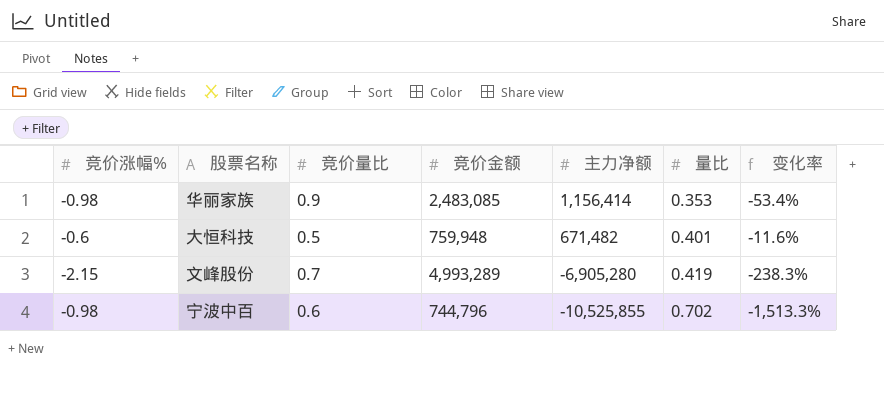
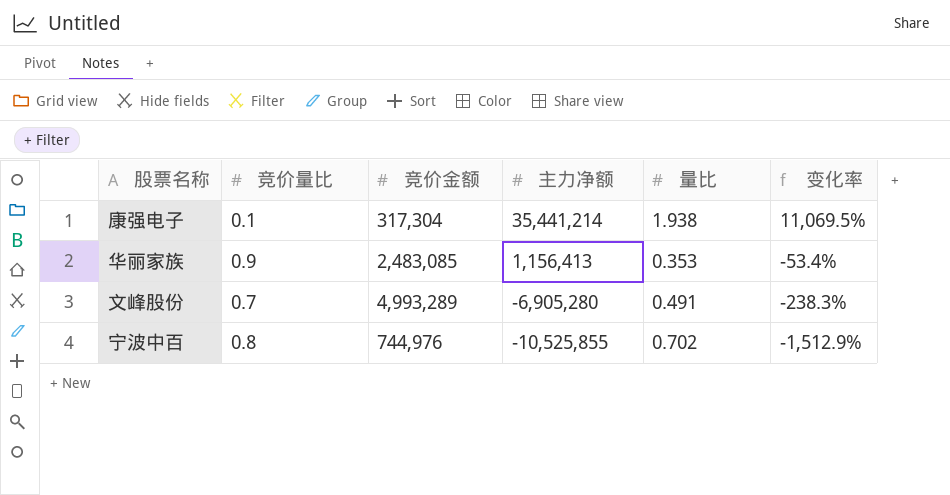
column 竞价涨幅% | position: 1 -> none
row 大恒科技: -0.6 | 0.5 | 759,948 | 671,482 | 0.401 | -11.6% -> none
row 康强电子: none -> 0.1 | 317,304 | 35,441,214 | 1.938 | 11,069.5%
华丽家族 | 主力净额: 1,156,414 -> 1,156,413
文峰股份 | 量比: 0.419 -> 0.491
宁波中百 | 竞价量比: 0.6 -> 0.8
宁波中百 | 竞价金额: 744,796 -> 744,976
宁波中百 | 变化率: -1,513.3% -> -1,512.9%

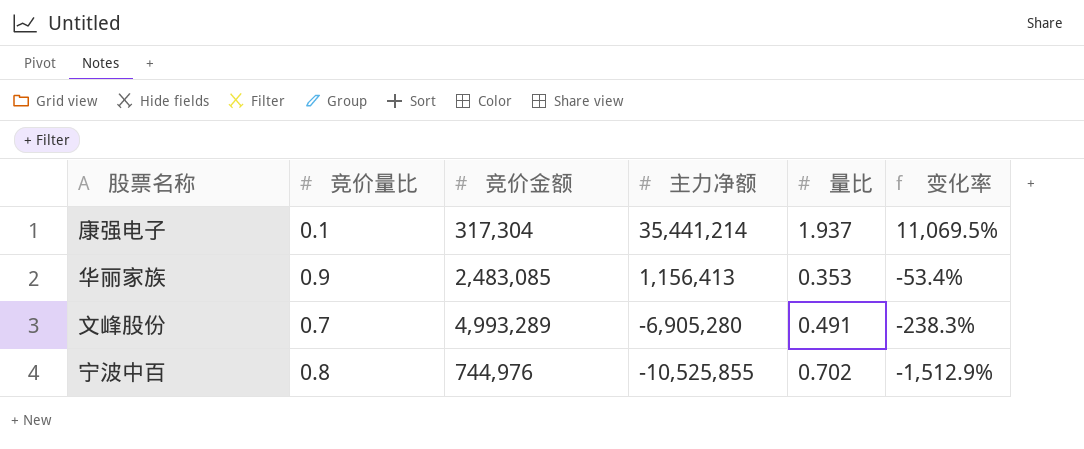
康强电子 | 量比: 1.938 -> 1.937

